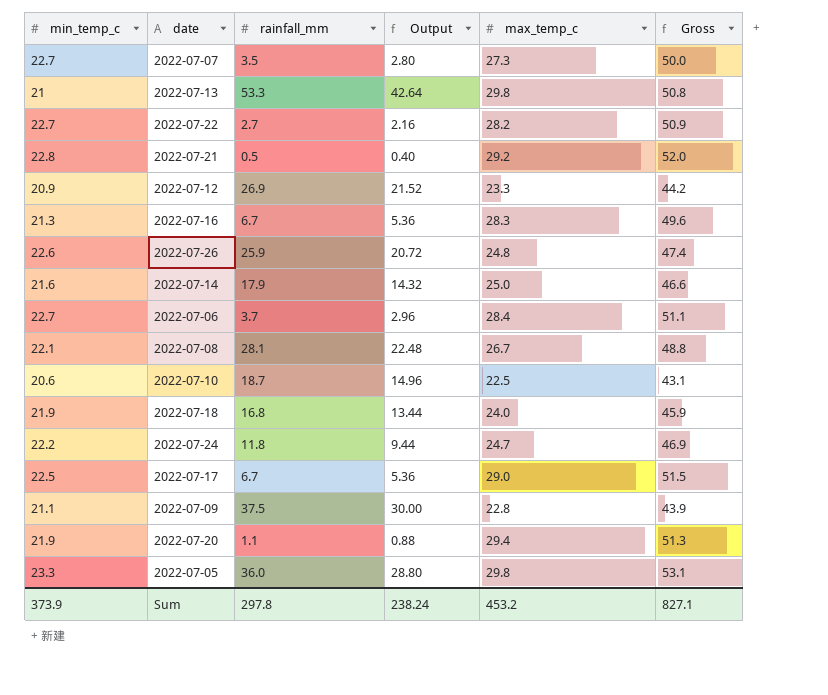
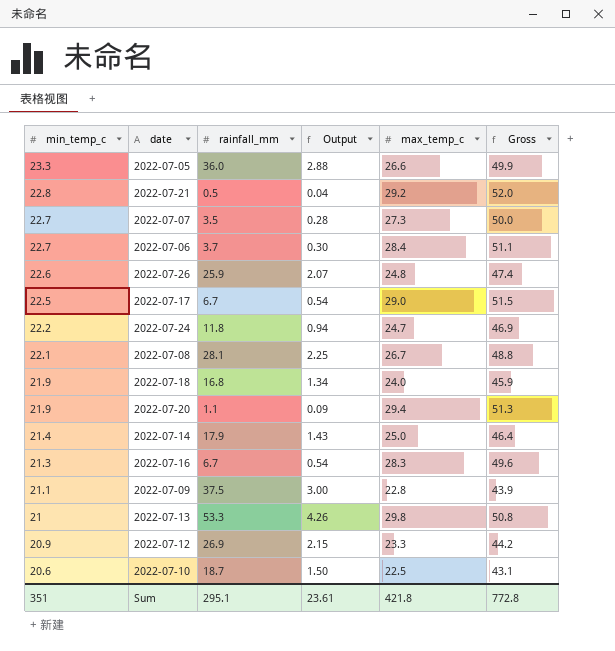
row order: none -> min_temp_c descending
column Output | formula: [rainfall_mm] * 0.8 -> [rainfall_mm] * 0.08
row 2022-07-22: 22.7 | 2.7 | 2.16 | 28.2 | 50.9 -> none
2022-07-05 | max_temp_c: 29.8 -> 26.6
2022-07-05 | Gross: 53.1 -> 49.9
2022-07-14 | min_temp_c: 21.6 -> 21.4
2022-07-14 | Gross: 46.6 -> 46.4
Sum | min_temp_c: 373.9 -> 351
Sum | rainfall_mm: 297.8 -> 295.1
Sum | Output: 238.24 -> 23.61
Sum | max_temp_c: 453.2 -> 421.8
Sum | Gross: 827.1 -> 772.8

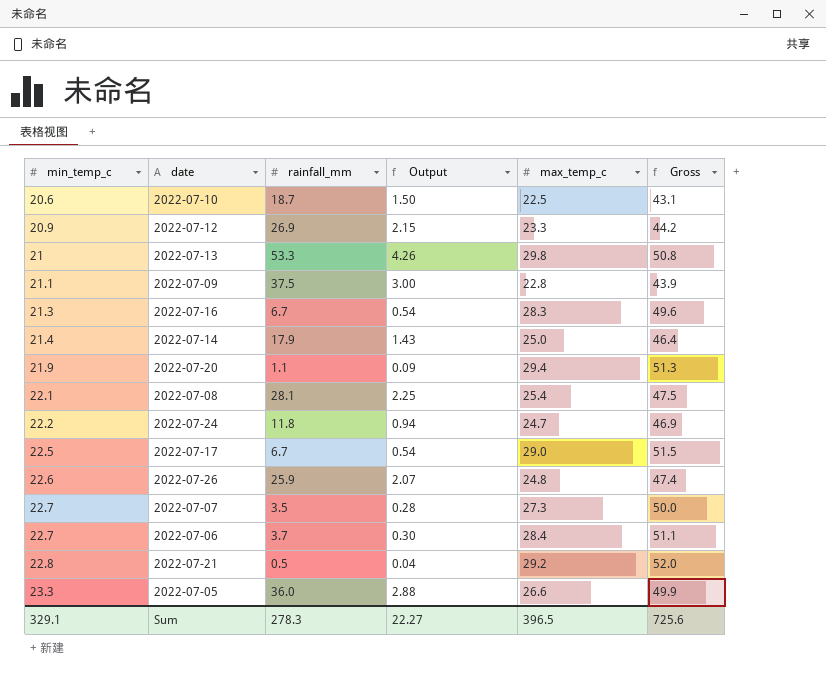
row order: min_temp_c descending -> min_temp_c ascending
row 2022-07-18: 21.9 | 16.8 | 1.34 | 24.0 | 45.9 -> none
2022-07-08 | max_temp_c: 26.7 -> 25.4
2022-07-08 | Gross: 48.8 -> 47.5
Sum | min_temp_c: 351 -> 329.1
Sum | rainfall_mm: 295.1 -> 278.3
Sum | Output: 23.61 -> 22.27
Sum | max_temp_c: 421.8 -> 396.5
Sum | Gross: 772.8 -> 725.6

